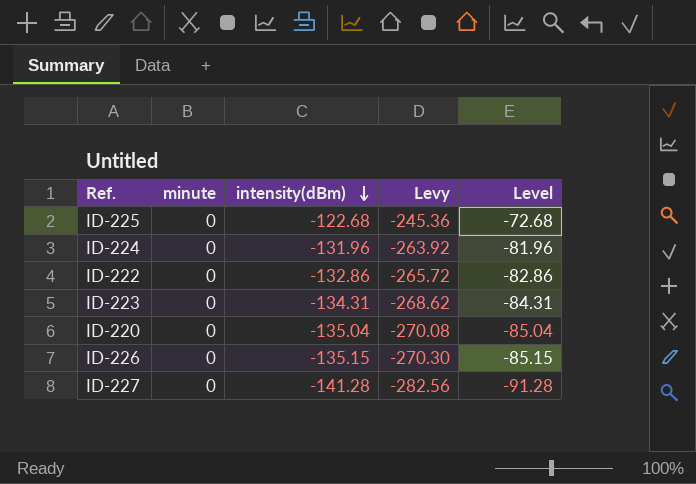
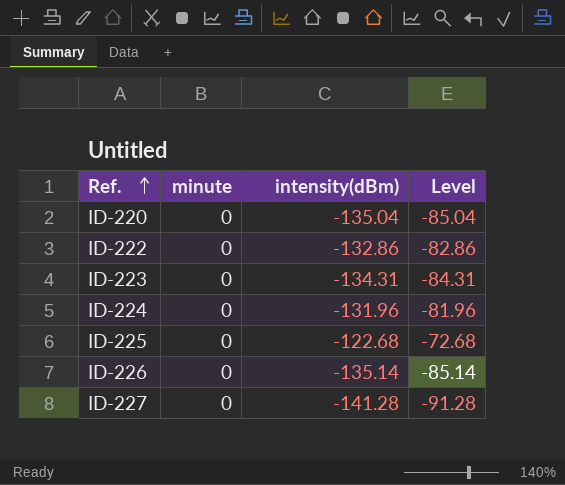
row order: intensity(dBm) descending -> Ref. ascending
column Levy | formula: [intensity(dBm)] * 2 -> none
ID-226 | intensity(dBm): -135.15 -> -135.14
ID-226 | Level: -85.15 -> -85.14

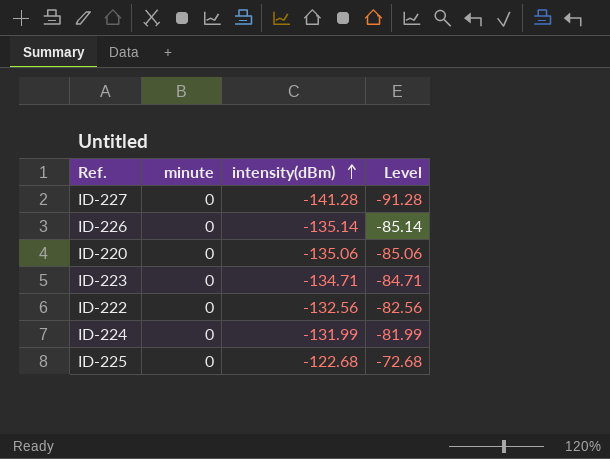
row order: Ref. ascending -> intensity(dBm) ascending
ID-220 | intensity(dBm): -135.04 -> -135.06
ID-220 | Level: -85.04 -> -85.06
ID-223 | intensity(dBm): -134.31 -> -134.71
ID-223 | Level: -84.31 -> -84.71
ID-222 | intensity(dBm): -132.86 -> -132.56
ID-222 | Level: -82.86 -> -82.56
ID-224 | intensity(dBm): -131.96 -> -131.99
ID-224 | Level: -81.96 -> -81.99

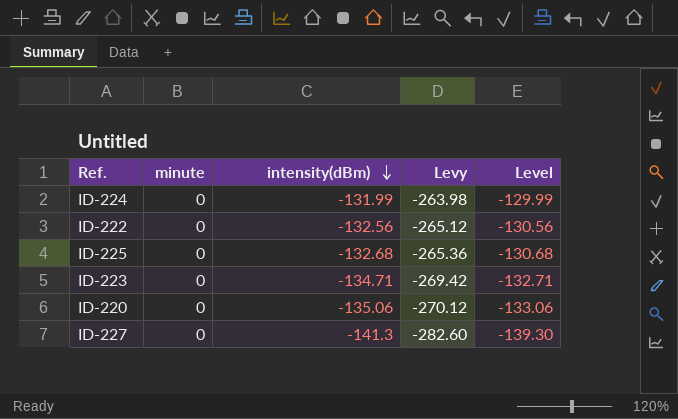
row order: intensity(dBm) ascending -> intensity(dBm) descending
column Levy | formula: none -> [intensity(dBm)] * 2
column Level | formula: [intensity(dBm)] + 50 -> [intensity(dBm)] + 2
row ID-226: 0 | -135.14 | -85.14 -> none
ID-225 | intensity(dBm): -122.68 -> -132.68
ID-227 | intensity(dBm): -141.28 -> -141.3

